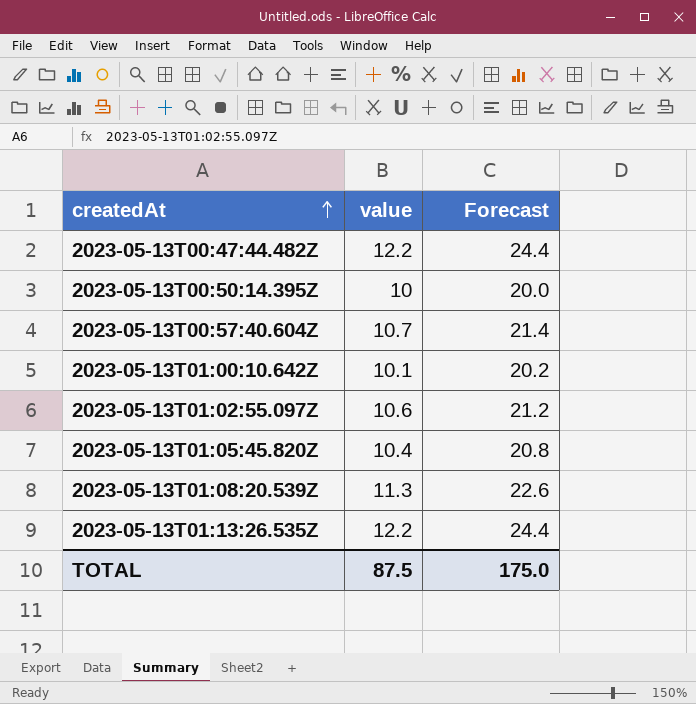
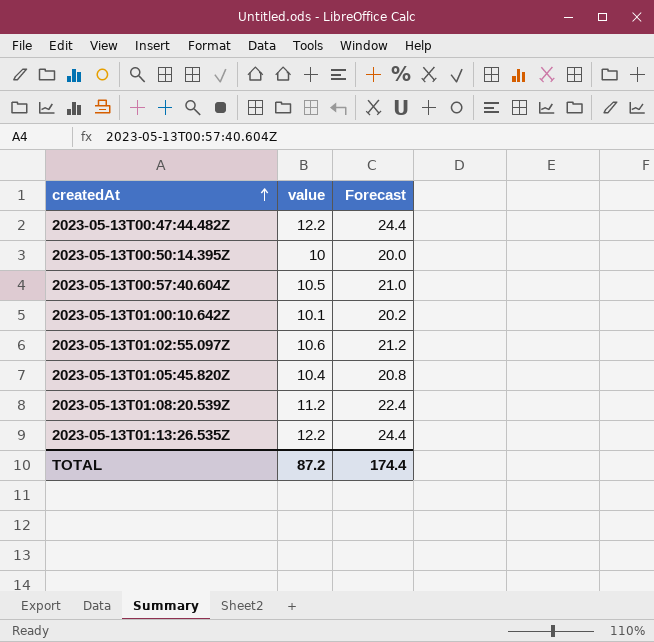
2023-05-13T00:57:40.604Z | value: 10.7 -> 10.5
2023-05-13T00:57:40.604Z | Forecast: 21.4 -> 21.0
2023-05-13T01:08:20.539Z | value: 11.3 -> 11.2
2023-05-13T01:08:20.539Z | Forecast: 22.6 -> 22.4
TOTAL | value: 87.5 -> 87.2
TOTAL | Forecast: 175.0 -> 174.4

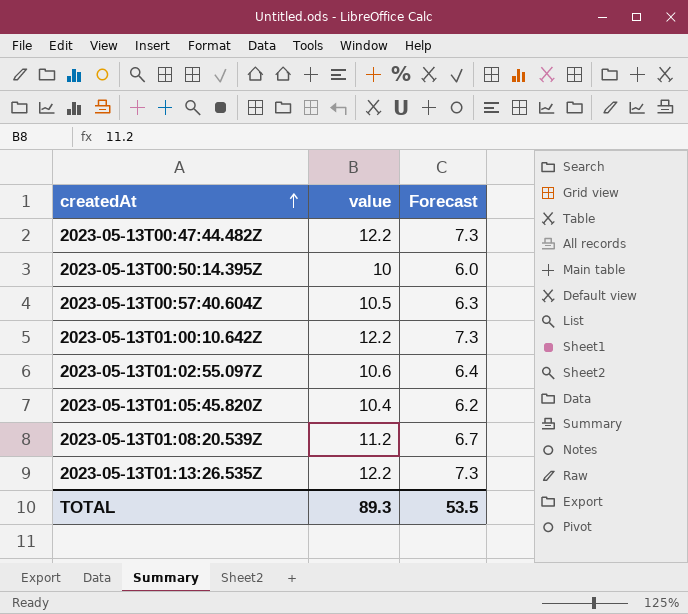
column Forecast | formula: [value] * 2 -> [value] * 0.6
2023-05-13T01:00:10.642Z | value: 10.1 -> 12.2
TOTAL | value: 87.2 -> 89.3
TOTAL | Forecast: 174.4 -> 53.5

